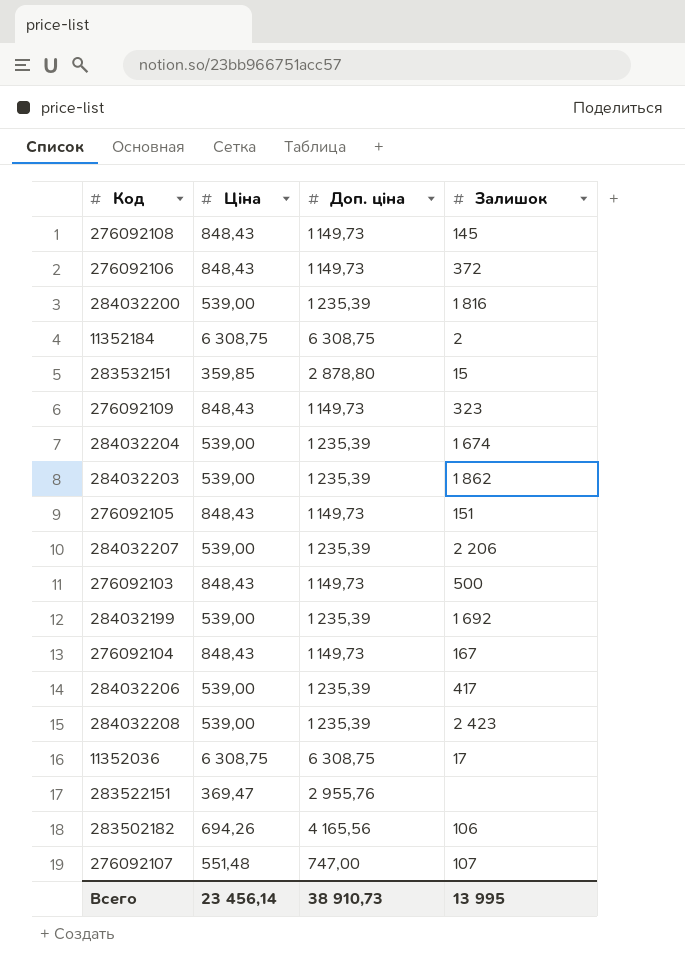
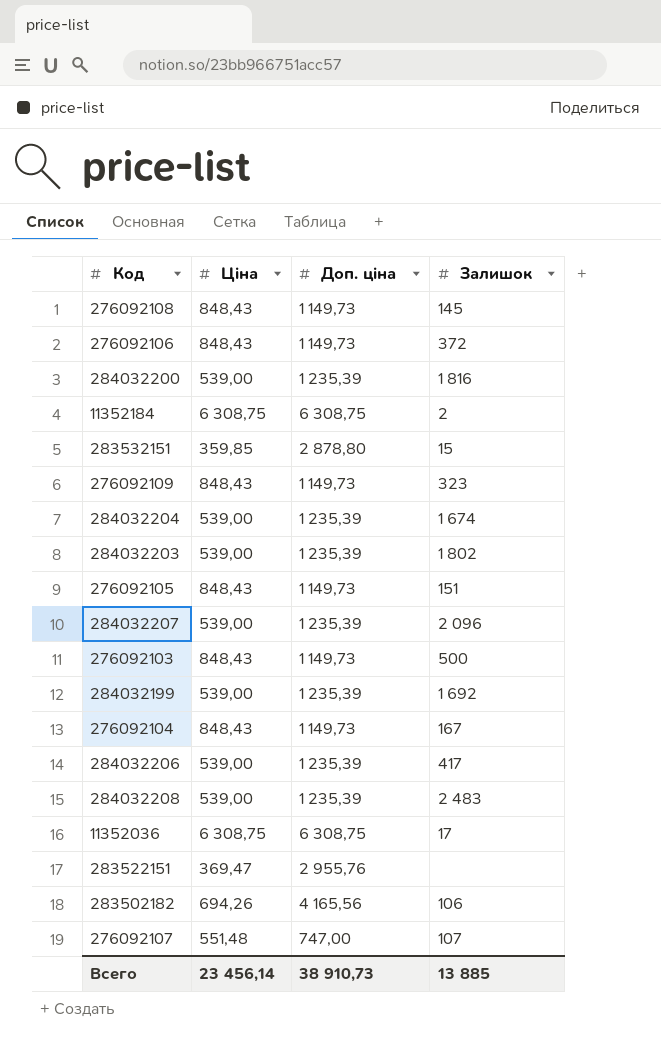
284032203 | Залишок: 1 862 -> 1 802
284032207 | Залишок: 2 206 -> 2 096
284032208 | Залишок: 2 423 -> 2 483
Всего | Залишок: 13 995 -> 13 885

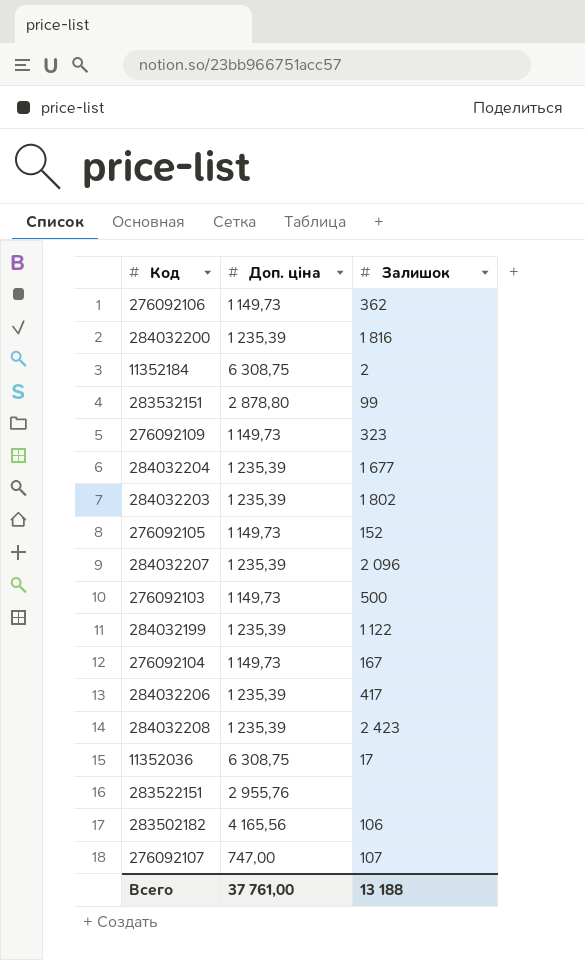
column Ціна | position: 2 -> none
row 276092108: 848,43 | 1 149,73 | 145 -> none
276092106 | Залишок: 372 -> 362
283532151 | Залишок: 15 -> 99
284032204 | Залишок: 1 674 -> 1 677
276092105 | Залишок: 151 -> 152
284032199 | Залишок: 1 692 -> 1 122
284032208 | Залишок: 2 483 -> 2 423
Всего | Доп. ціна: 38 910,73 -> 37 761,00
Всего | Залишок: 13 885 -> 13 188

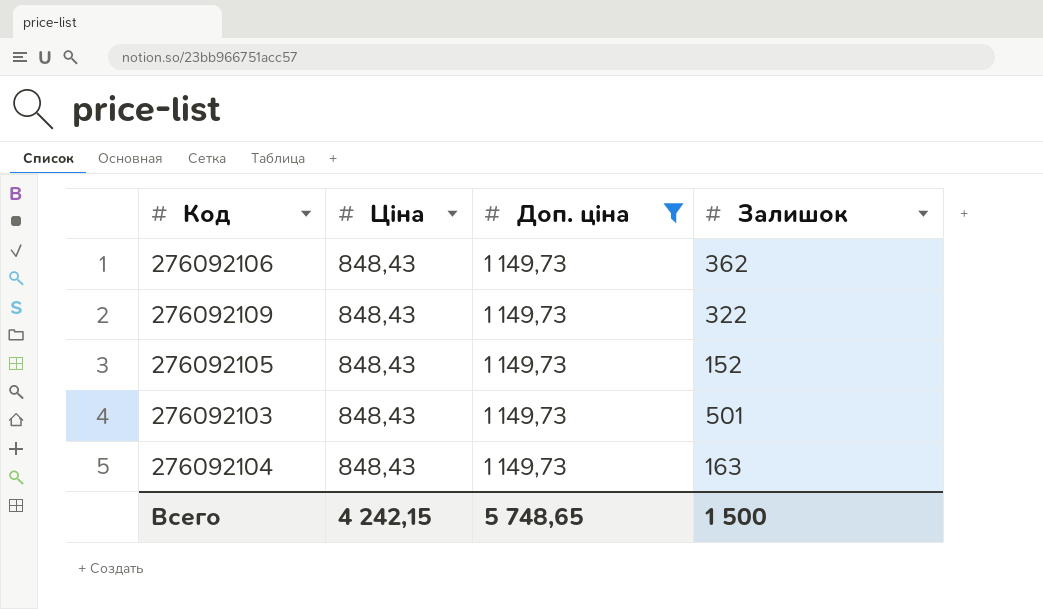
filter: none -> Доп. ціна = 1 149,73
column Ціна | position: none -> 2
276092109 | Залишок: 323 -> 322
276092103 | Залишок: 500 -> 501
276092104 | Залишок: 167 -> 163
Всего | Доп. ціна: 37 761,00 -> 5 748,65
Всего | Залишок: 13 188 -> 1 500

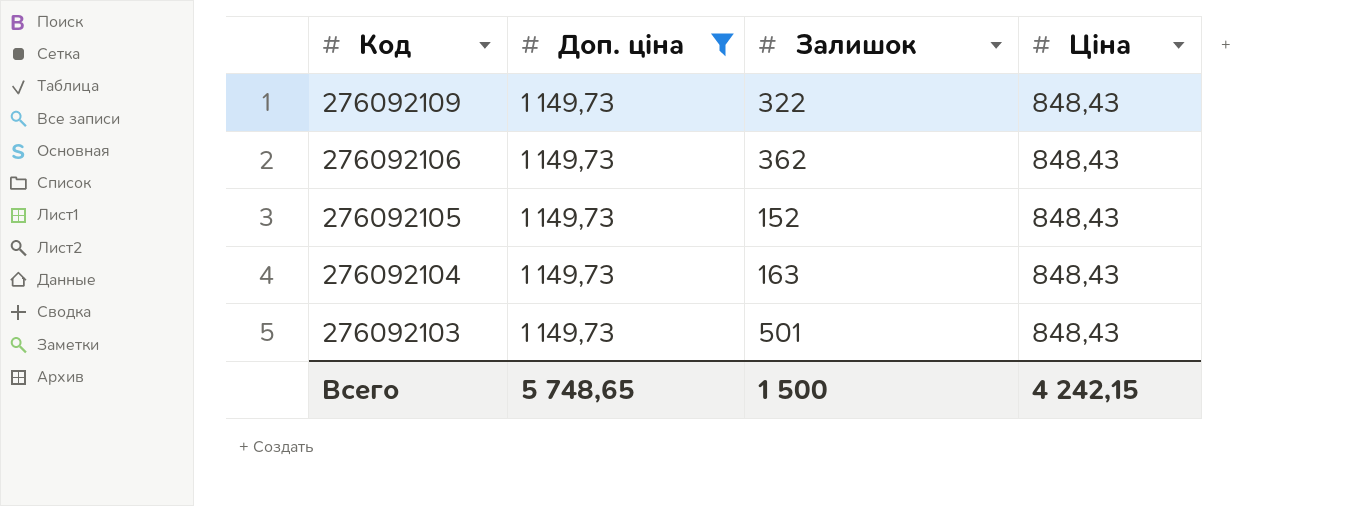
row order: none -> Код descending
column Ціна | position: 2 -> 4

